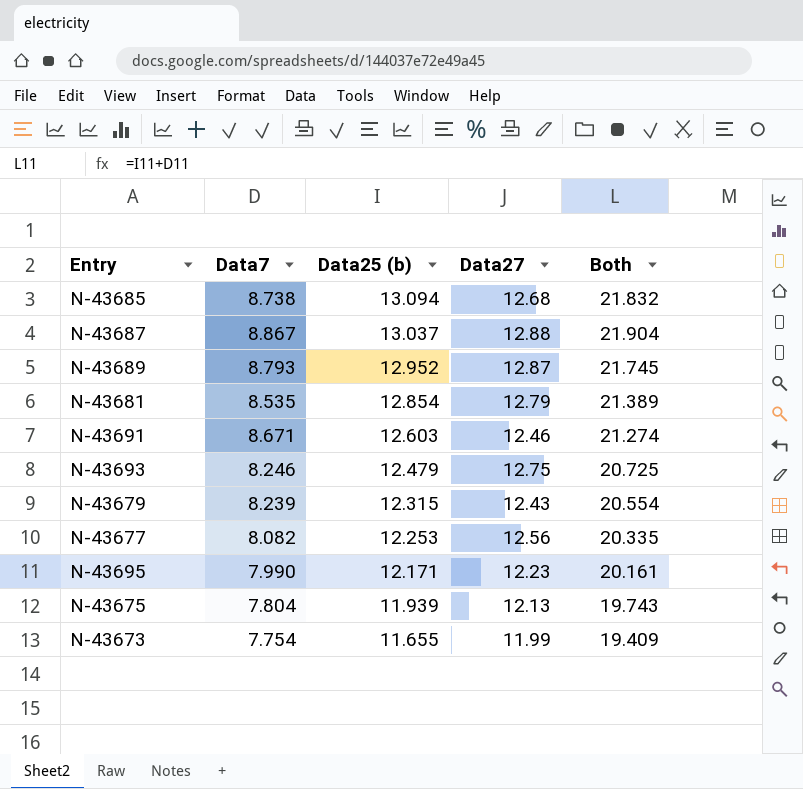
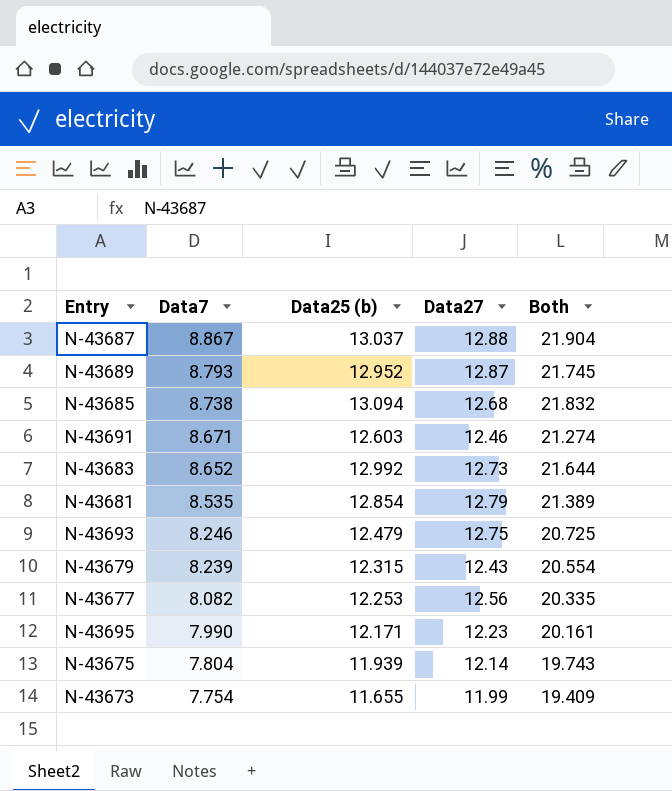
row order: Data25 (b) descending -> Data7 descending
row N-43683: none -> 8.652 | 12.992 | 12.73 | 21.644
N-43675 | Data27: 12.13 -> 12.14

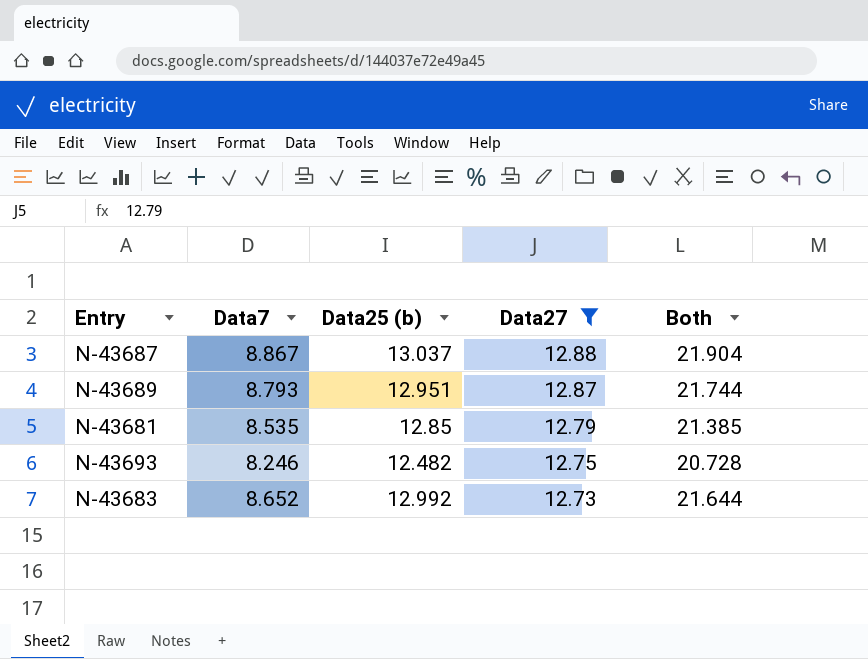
filter: none -> Data27 >= 12.73
row order: Data7 descending -> Data27 descending
N-43689 | Data25 (b): 12.952 -> 12.951
N-43689 | Both: 21.745 -> 21.744
N-43681 | Data25 (b): 12.854 -> 12.85
N-43681 | Both: 21.389 -> 21.385
N-43693 | Data25 (b): 12.479 -> 12.482
N-43693 | Both: 20.725 -> 20.728

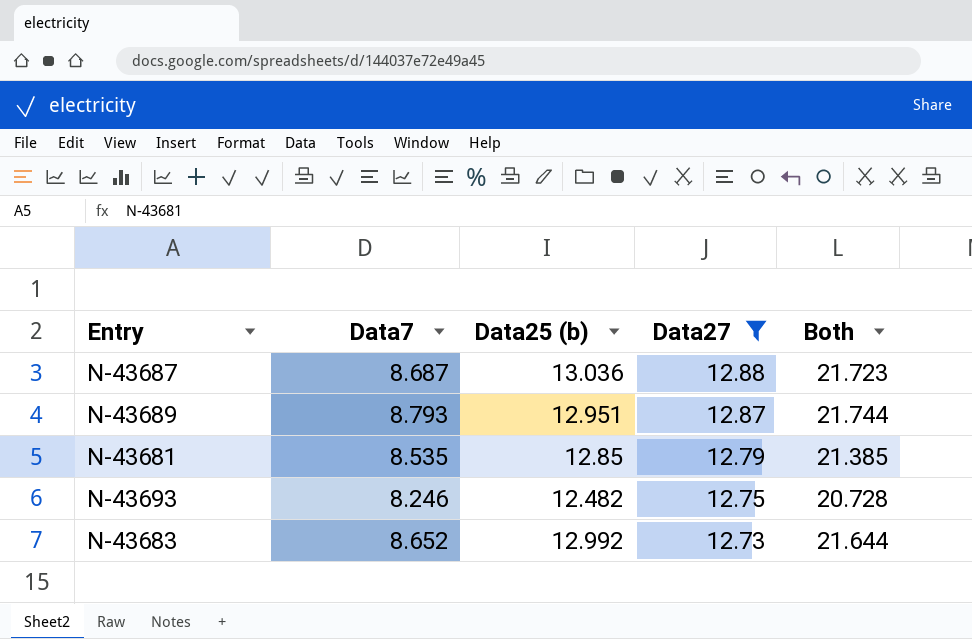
N-43687 | Data7: 8.867 -> 8.687
N-43687 | Data25 (b): 13.037 -> 13.036
N-43687 | Both: 21.904 -> 21.723

